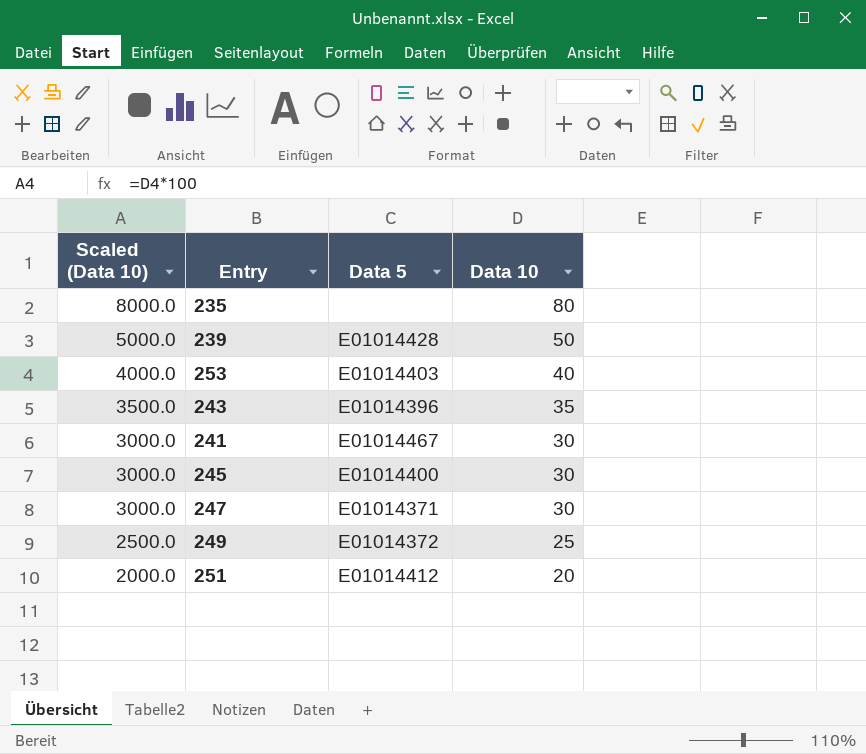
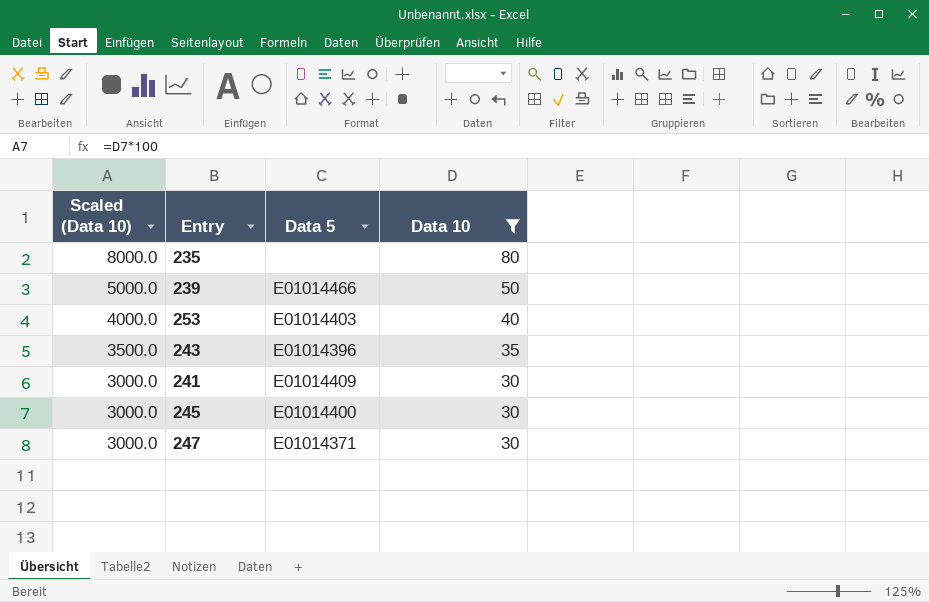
filter: none -> Data 10 >= 30
239 | Data 5: E01014428 -> E01014466
241 | Data 5: E01014467 -> E01014409

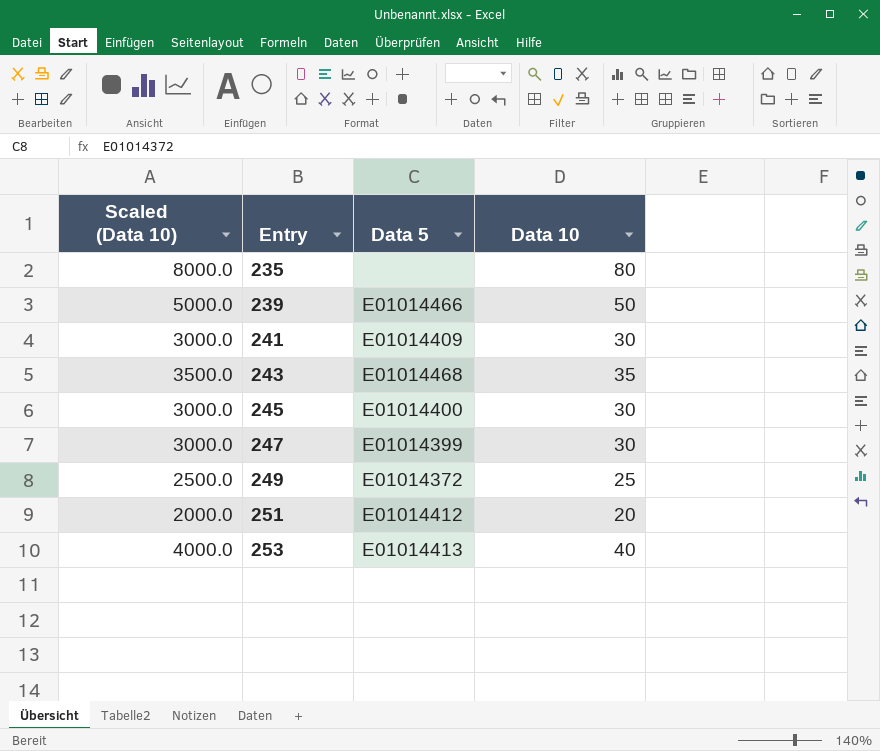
filter: Data 10 >= 30 -> none
row order: Scaled (Data 10) descending -> Entry ascending
243 | Data 5: E01014396 -> E01014468
247 | Data 5: E01014371 -> E01014399
253 | Data 5: E01014403 -> E01014413

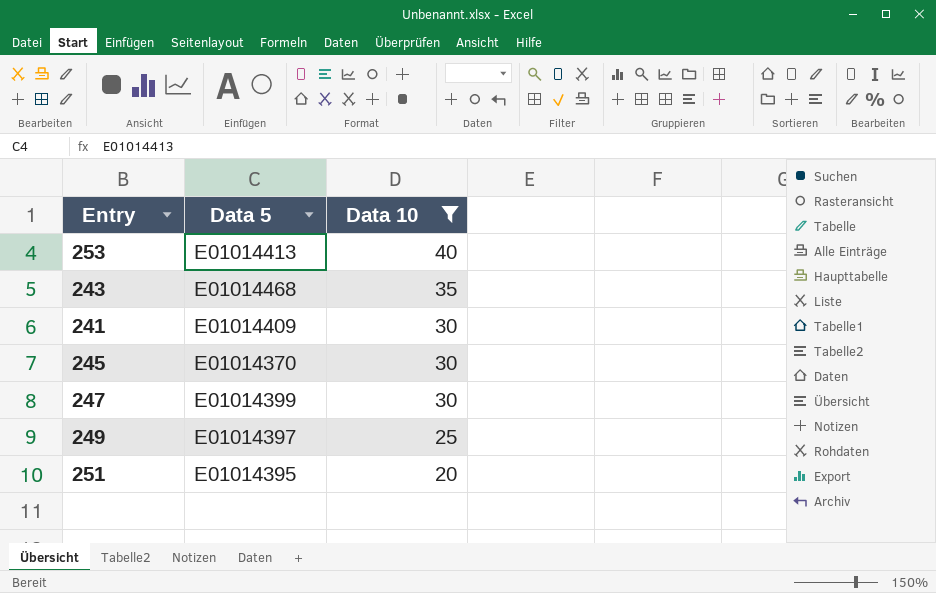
filter: none -> Data 10 <= 40
row order: Entry ascending -> Data 10 descending
column Scaled (Data 10) | formula: [Data 10] * 100 -> none
245 | Data 5: E01014400 -> E01014370
249 | Data 5: E01014372 -> E01014397
251 | Data 5: E01014412 -> E01014395

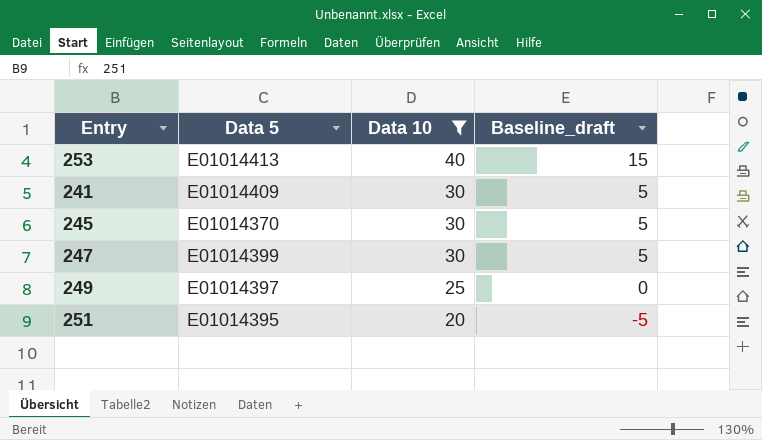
column Baseline_draft | formula: none -> [Data 10] - 25
row 243: E01014468 | 35 -> none

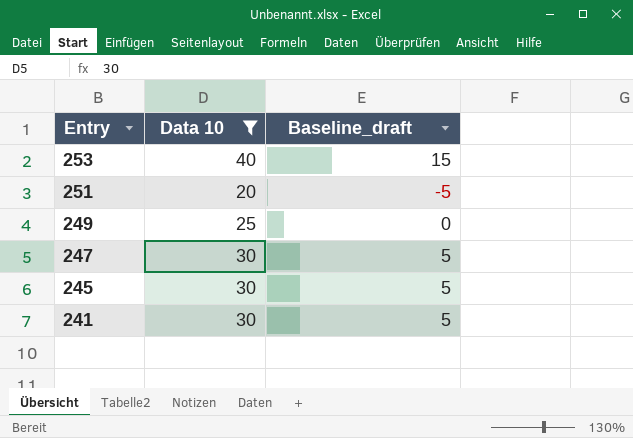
row order: Data 10 descending -> Entry descending
column Data 5 | position: 2 -> none

